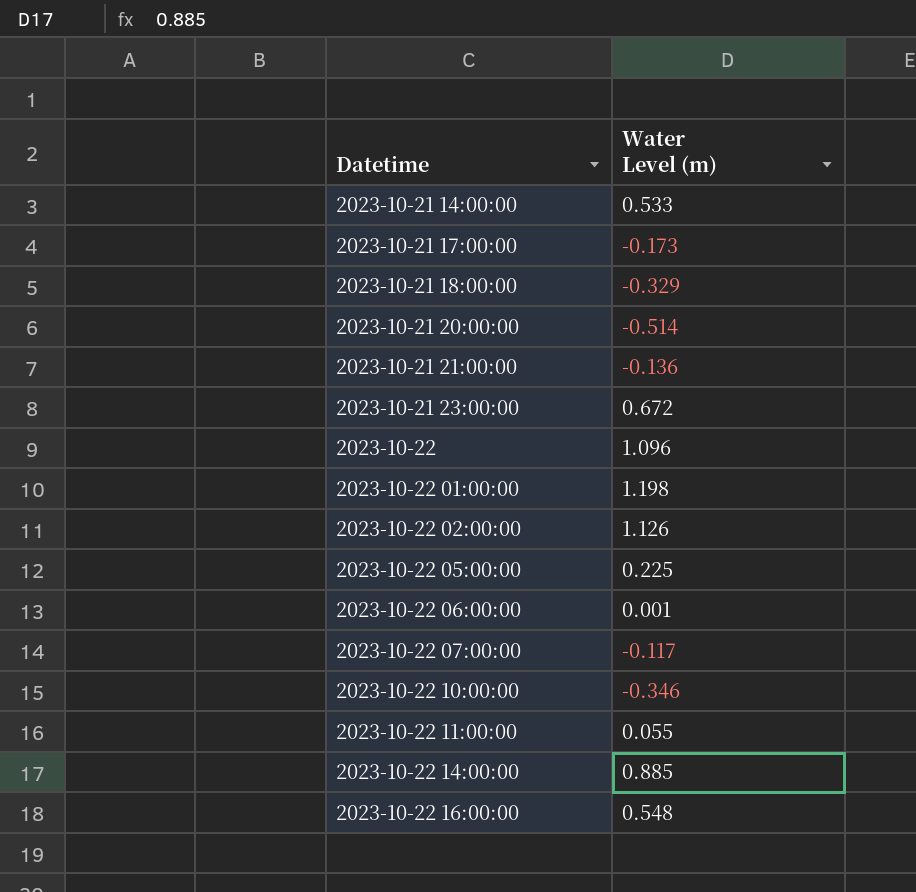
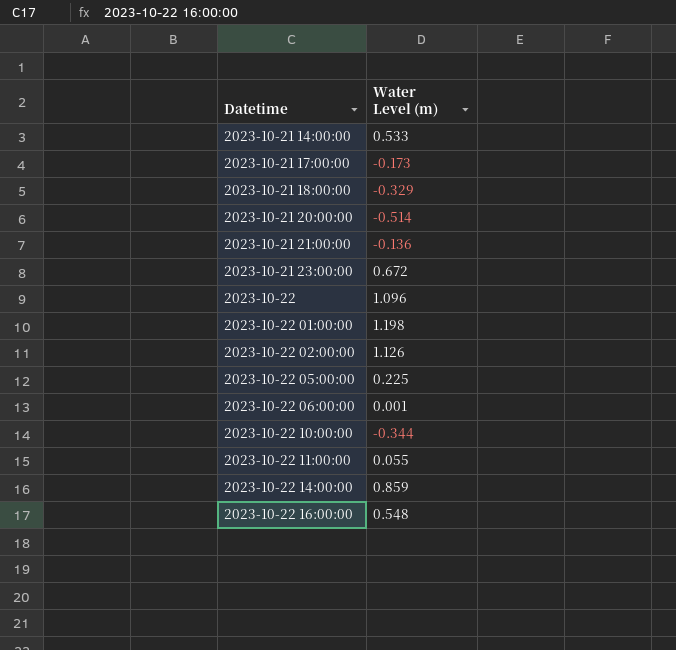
row 2023-10-22 07:00:00: -0.117 -> none
2023-10-22 10:00:00 | Water Level (m): -0.346 -> -0.344
2023-10-22 14:00:00 | Water Level (m): 0.885 -> 0.859

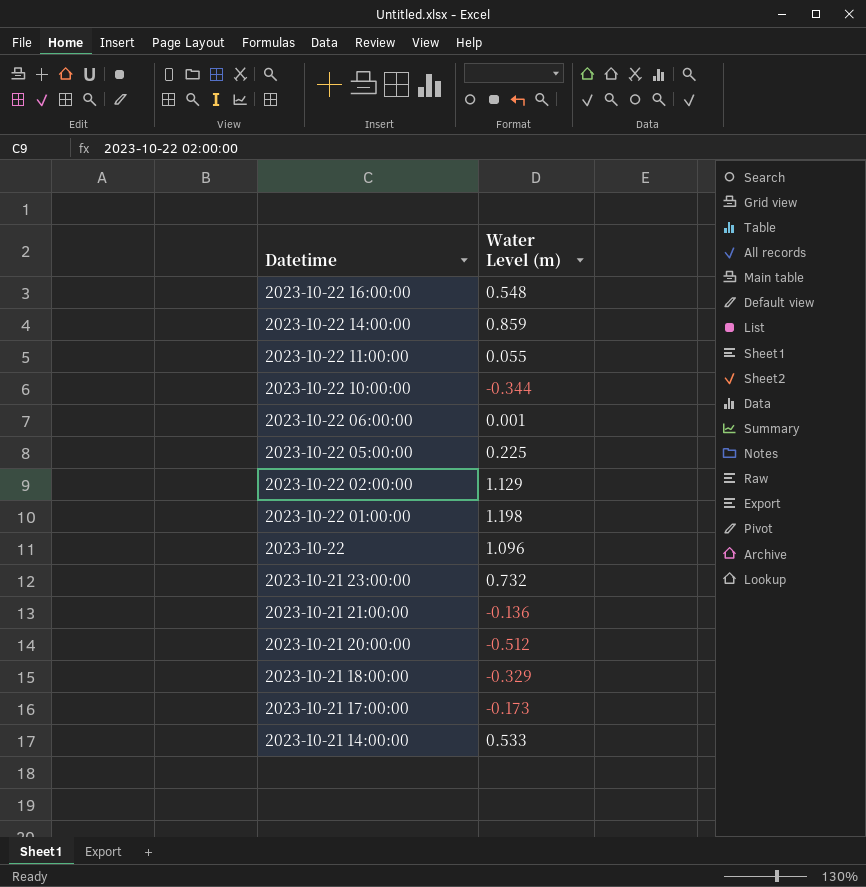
row order: Datetime ascending -> Datetime descending
2023-10-22 02:00:00 | Water Level (m): 1.126 -> 1.129
2023-10-21 23:00:00 | Water Level (m): 0.672 -> 0.732
2023-10-21 20:00:00 | Water Level (m): -0.514 -> -0.512

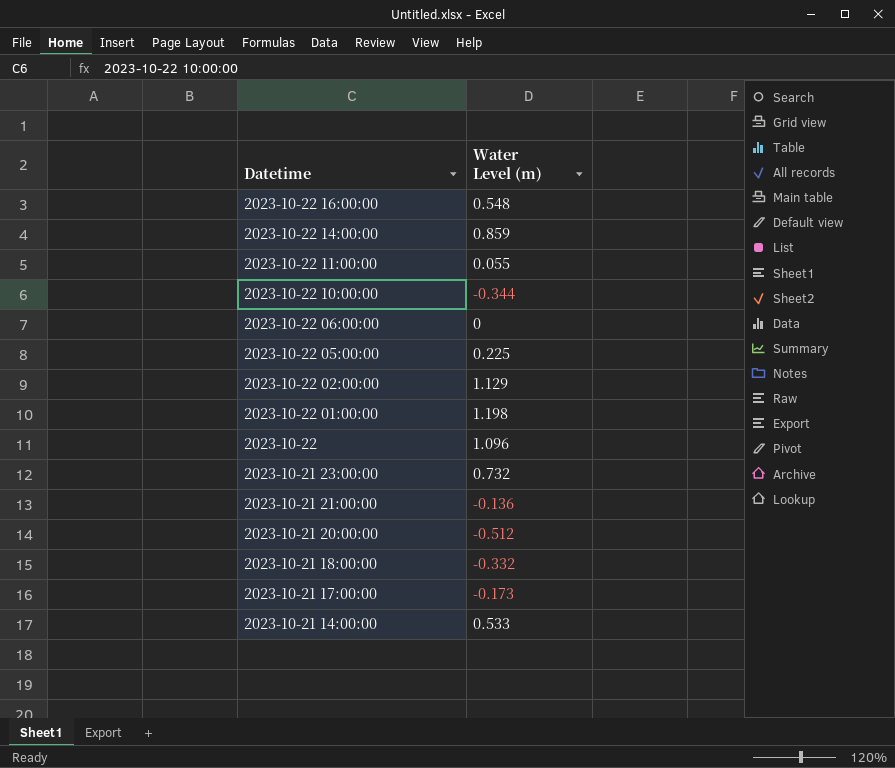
2023-10-22 06:00:00 | Water Level (m): 0.001 -> 0
2023-10-21 18:00:00 | Water Level (m): -0.329 -> -0.332

